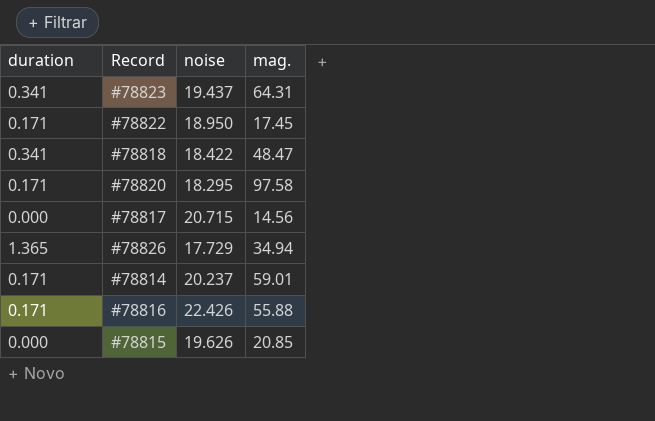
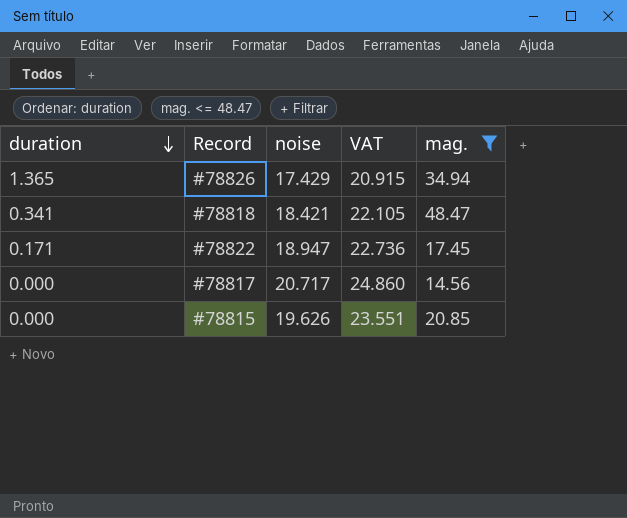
filter: none -> mag. <= 48.47
row order: none -> duration descending
column VAT | formula: none -> [noise] * 1.2
#78826 | noise: 17.729 -> 17.429
#78818 | noise: 18.422 -> 18.421
#78822 | noise: 18.950 -> 18.947
#78817 | noise: 20.715 -> 20.717

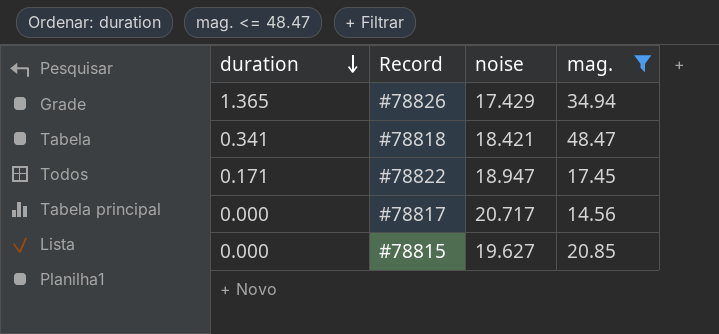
column VAT | formula: [noise] * 1.2 -> none
#78815 | noise: 19.626 -> 19.627

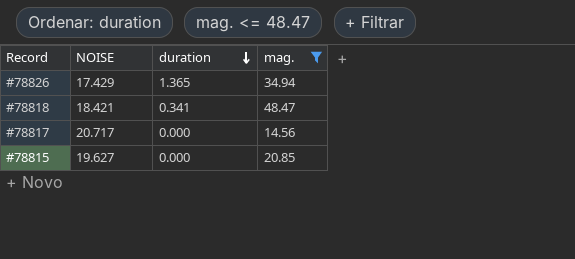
column name: noise -> NOISE
column duration | position: 1 -> 3
row #78822: 0.171 | 18.947 | 17.45 -> none

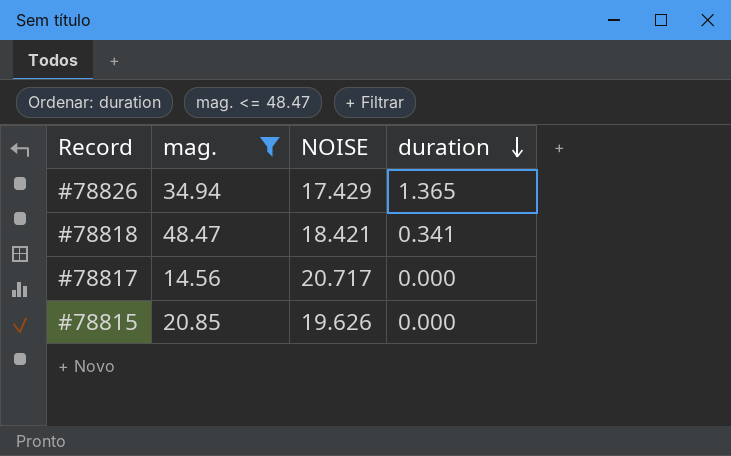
column mag. | position: 4 -> 2
#78815 | NOISE: 19.627 -> 19.626

